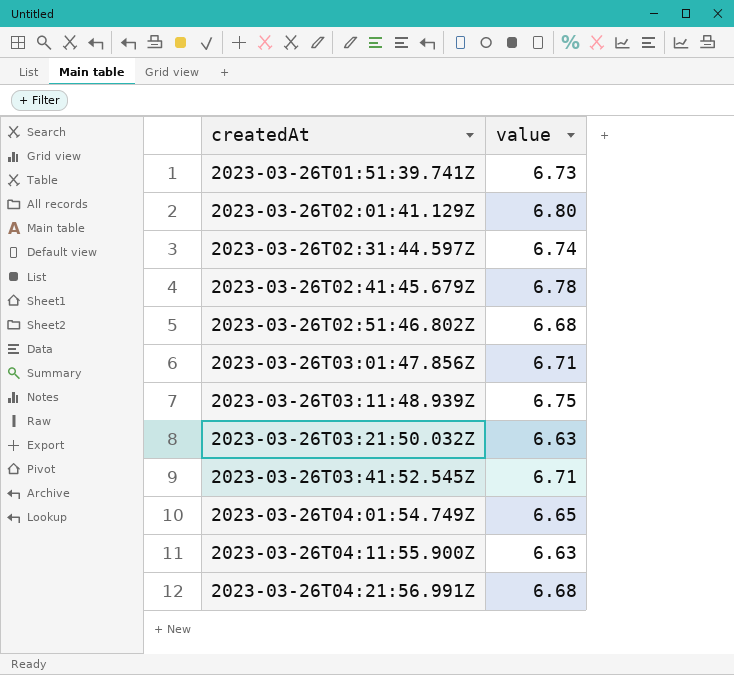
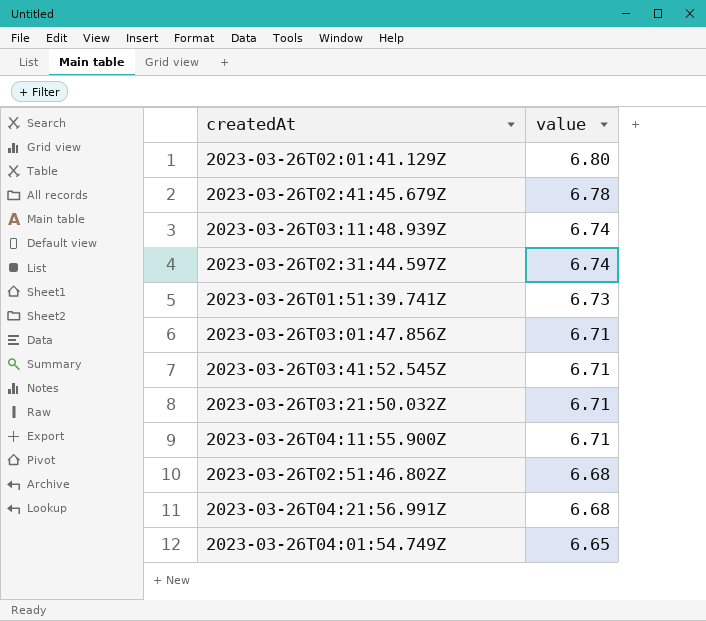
row order: createdAt ascending -> value descending
2023-03-26T03:11:48.939Z | value: 6.75 -> 6.74
2023-03-26T03:21:50.032Z | value: 6.63 -> 6.71
2023-03-26T04:11:55.900Z | value: 6.63 -> 6.71

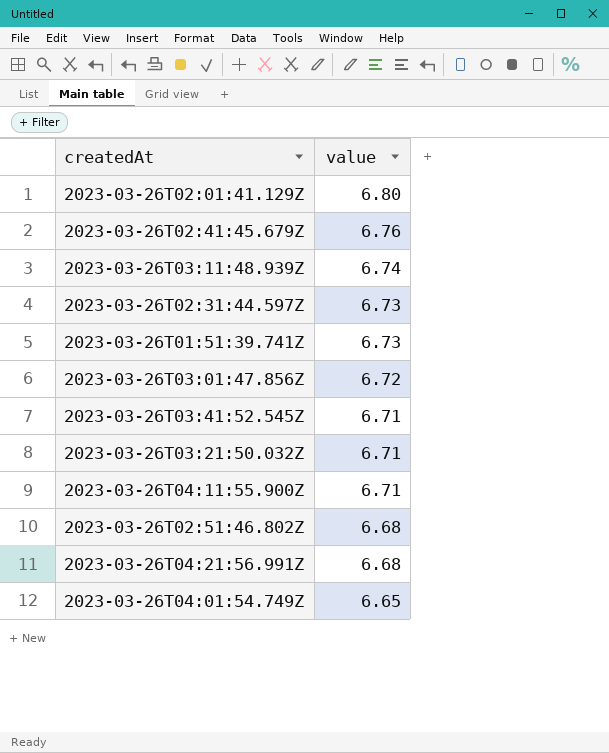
2023-03-26T02:41:45.679Z | value: 6.78 -> 6.76
2023-03-26T02:31:44.597Z | value: 6.74 -> 6.73
2023-03-26T03:01:47.856Z | value: 6.71 -> 6.72

